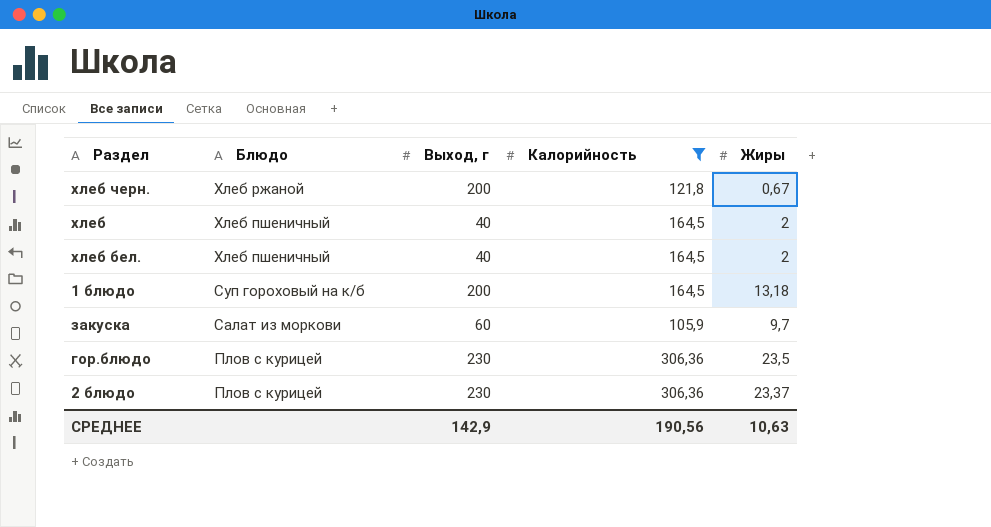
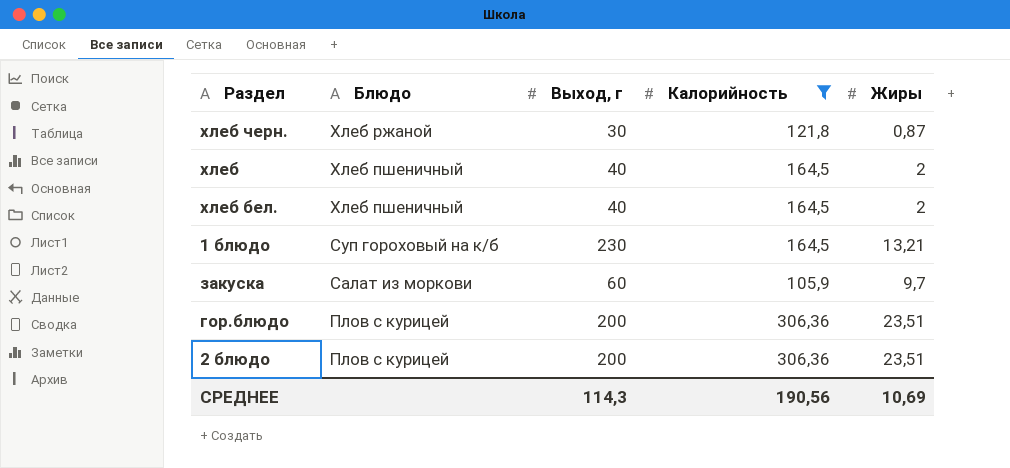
хлеб черн. | Выход, г: 200 -> 30
хлеб черн. | Жиры: 0,67 -> 0,87
1 блюдо | Выход, г: 200 -> 230
1 блюдо | Жиры: 13,18 -> 13,21
гор.блюдо | Выход, г: 230 -> 200
гор.блюдо | Жиры: 23,5 -> 23,51
2 блюдо | Выход, г: 230 -> 200
2 блюдо | Жиры: 23,37 -> 23,51
СРЕДНЕЕ | Выход, г: 142,9 -> 114,3
СРЕДНЕЕ | Жиры: 10,63 -> 10,69

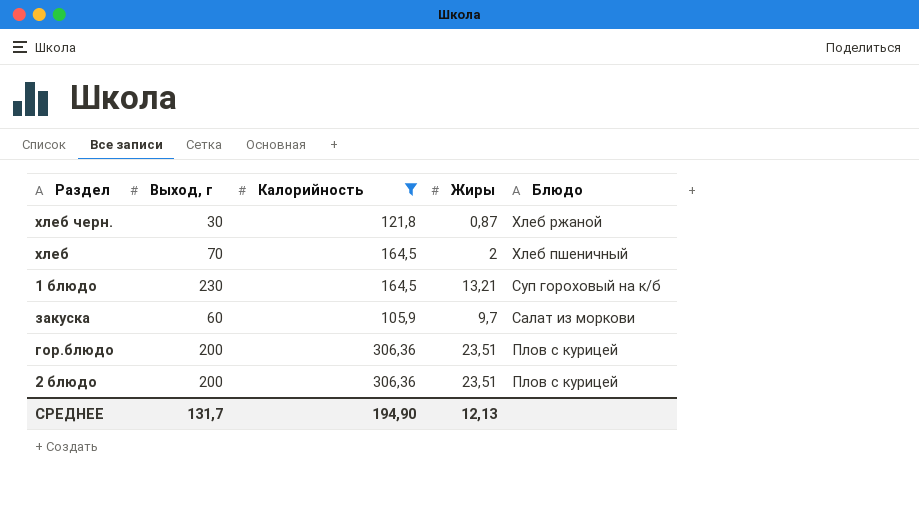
column Блюдо | position: 2 -> 5
row хлеб бел.: Хлеб пшеничный | 40 | 164,5 | 2 -> none
хлеб | Выход, г: 40 -> 70
СРЕДНЕЕ | Выход, г: 114,3 -> 131,7
СРЕДНЕЕ | Калорийность: 190,56 -> 194,90
СРЕДНЕЕ | Жиры: 10,69 -> 12,13

